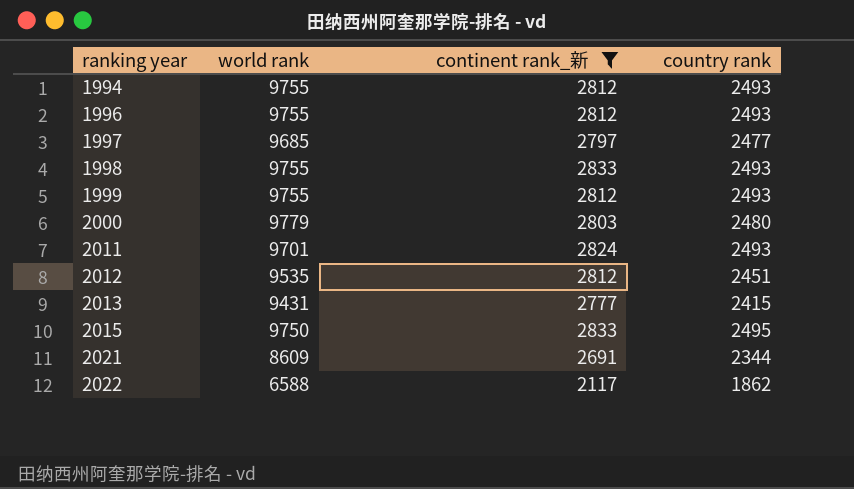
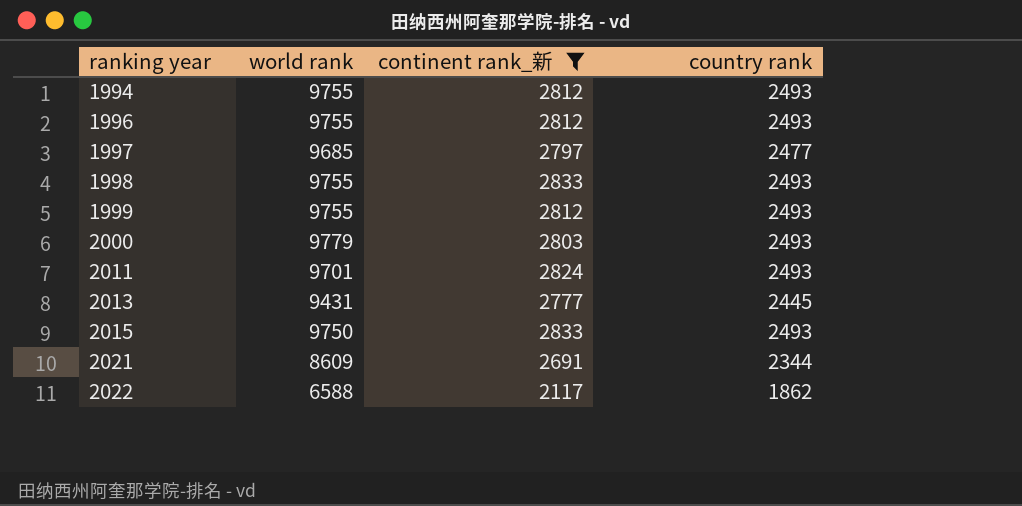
row 2012: 9535 | 2812 | 2451 -> none
2000 | country rank: 2480 -> 2493
2013 | country rank: 2415 -> 2445
2015 | country rank: 2495 -> 2493

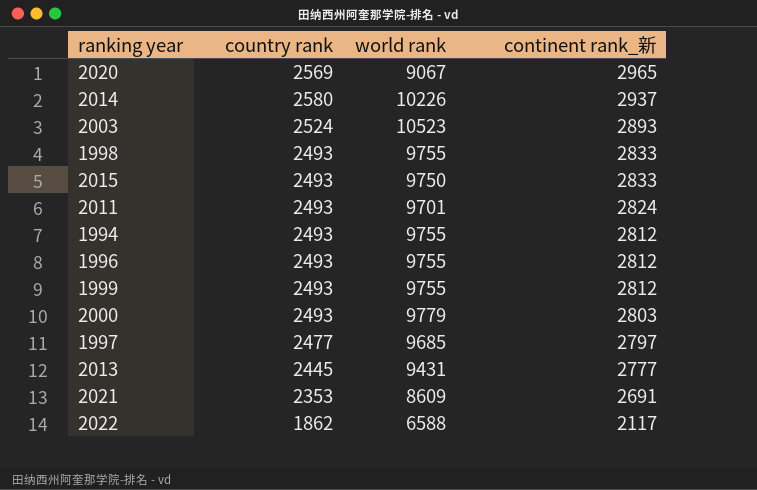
filter: continent rank_新 <= 2833 -> none
row order: ranking year ascending -> continent rank_新 descending
column country rank | position: 4 -> 2
2021 | country rank: 2344 -> 2353

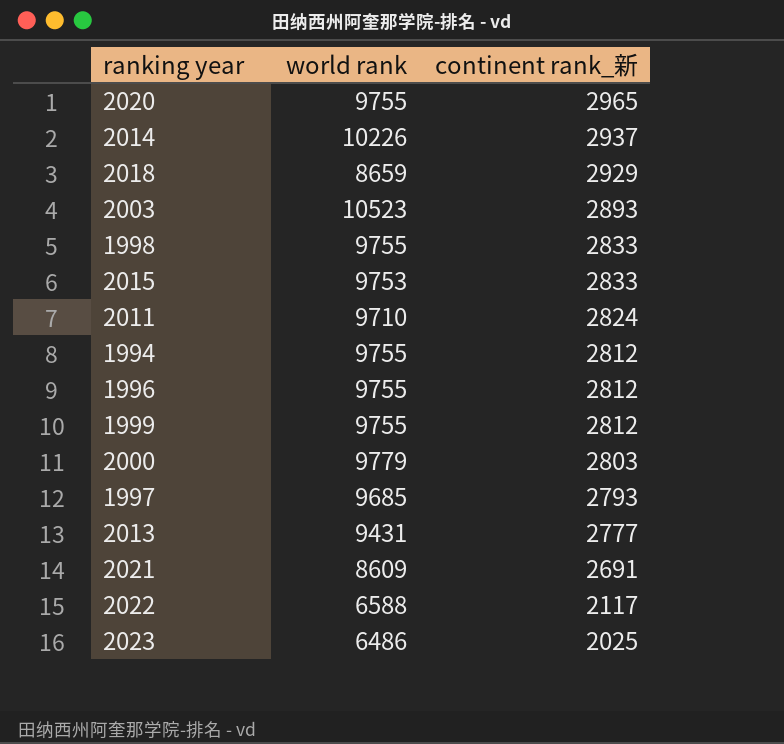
column country rank | position: 2 -> none
2020 | world rank: 9067 -> 9755
row 2018: none -> 8659 | 2929
2015 | world rank: 9750 -> 9753
2011 | world rank: 9701 -> 9710
1997 | continent rank_新: 2797 -> 2793
row 2023: none -> 6486 | 2025

